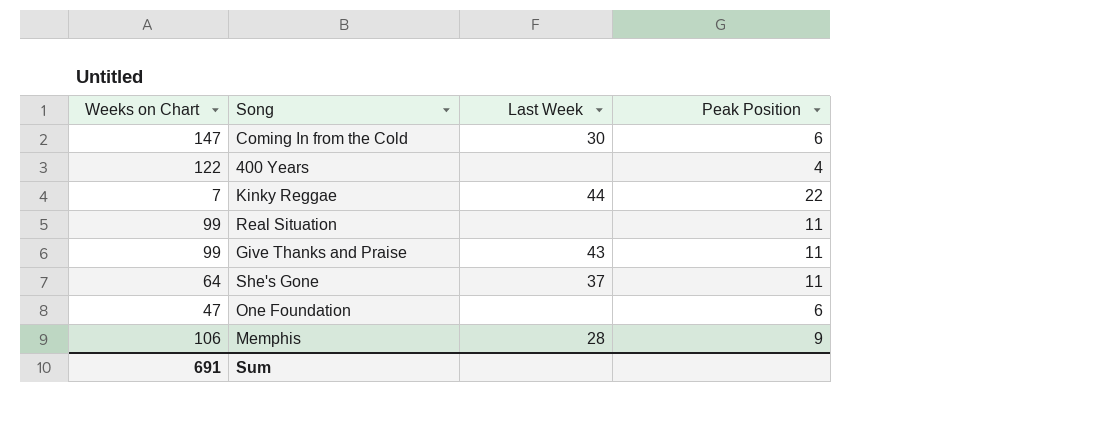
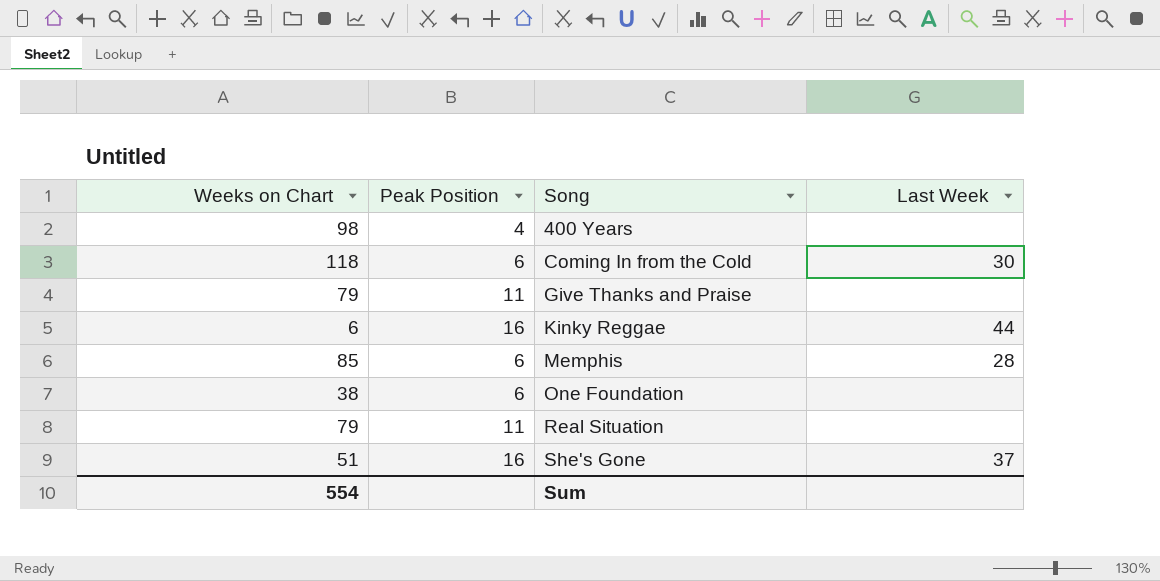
row order: none -> Song ascending
column Peak Position | position: 4 -> 2
400 Years | Weeks on Chart: 122 -> 98
Coming In from the Cold | Weeks on Chart: 147 -> 118
Give Thanks and Praise | Weeks on Chart: 99 -> 79
Give Thanks and Praise | Last Week: 43 -> none
Kinky Reggae | Weeks on Chart: 7 -> 6
Kinky Reggae | Peak Position: 22 -> 16
Memphis | Weeks on Chart: 106 -> 85
Memphis | Peak Position: 9 -> 6
One Foundation | Weeks on Chart: 47 -> 38
Real Situation | Weeks on Chart: 99 -> 79
She's Gone | Weeks on Chart: 64 -> 51
She's Gone | Peak Position: 11 -> 16
Sum | Weeks on Chart: 691 -> 554

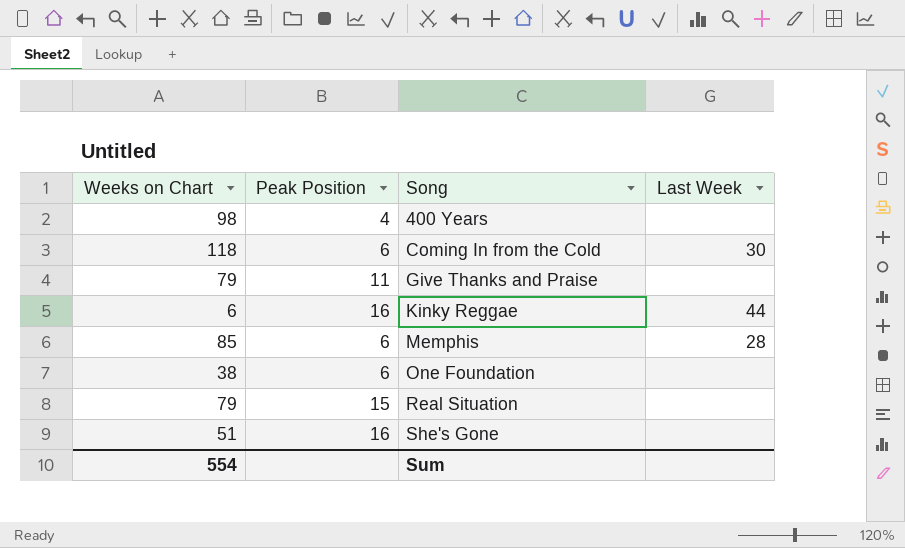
Real Situation | Peak Position: 11 -> 15
She's Gone | Last Week: 37 -> none

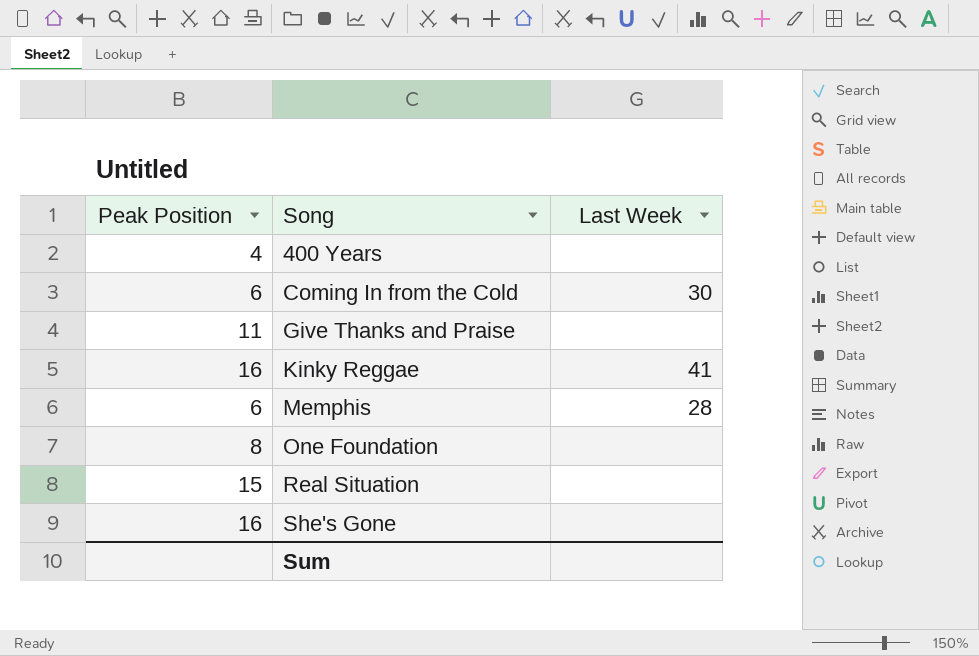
column Weeks on Chart | position: 1 -> none
Kinky Reggae | Last Week: 44 -> 41
One Foundation | Peak Position: 6 -> 8

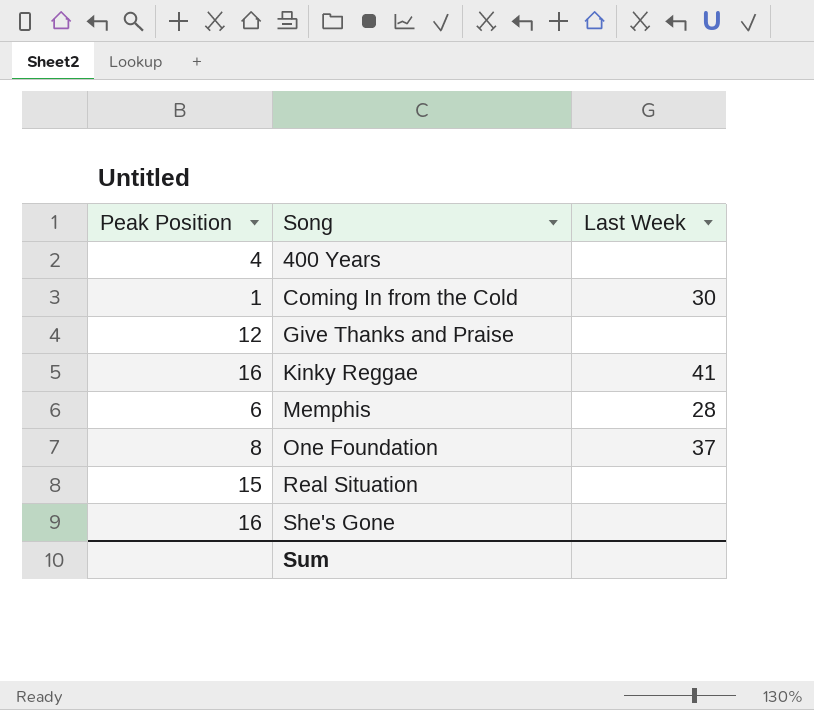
Coming In from the Cold | Peak Position: 6 -> 1
Give Thanks and Praise | Peak Position: 11 -> 12
One Foundation | Last Week: none -> 37

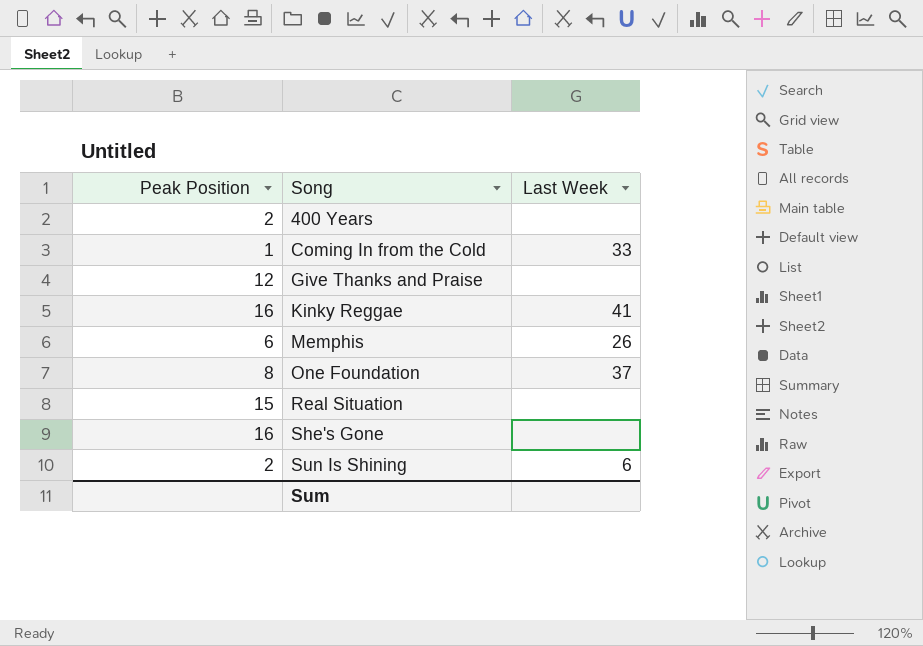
400 Years | Peak Position: 4 -> 2
Coming In from the Cold | Last Week: 30 -> 33
Memphis | Last Week: 28 -> 26
row Sun Is Shining: none -> 2 | 6

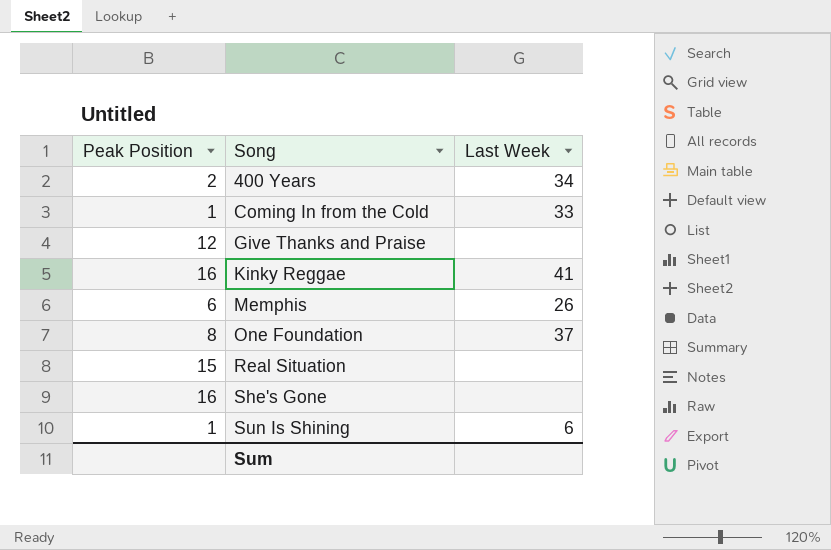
400 Years | Last Week: none -> 34
Sun Is Shining | Peak Position: 2 -> 1

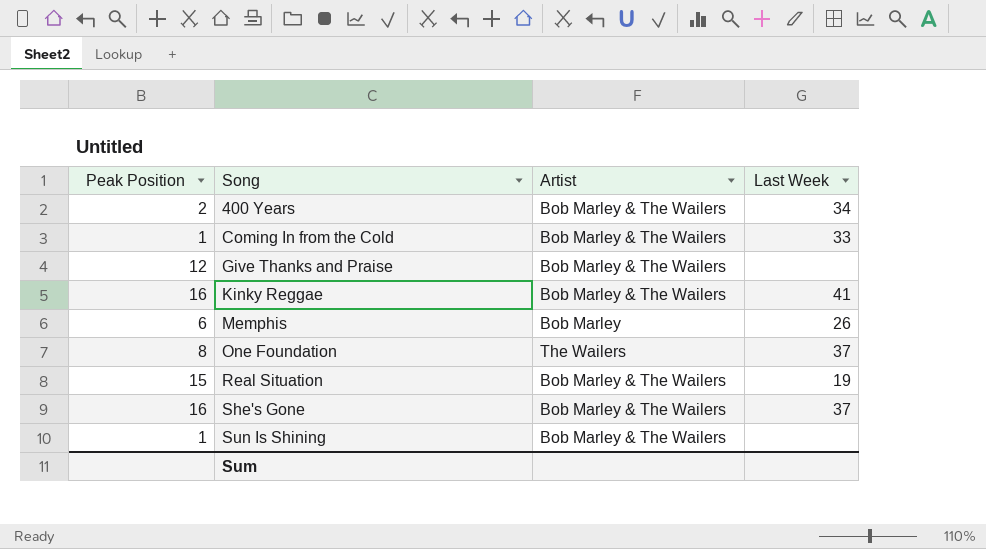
column Artist | position: none -> 3
Real Situation | Last Week: none -> 19
She's Gone | Last Week: none -> 37
Sun Is Shining | Last Week: 6 -> none

